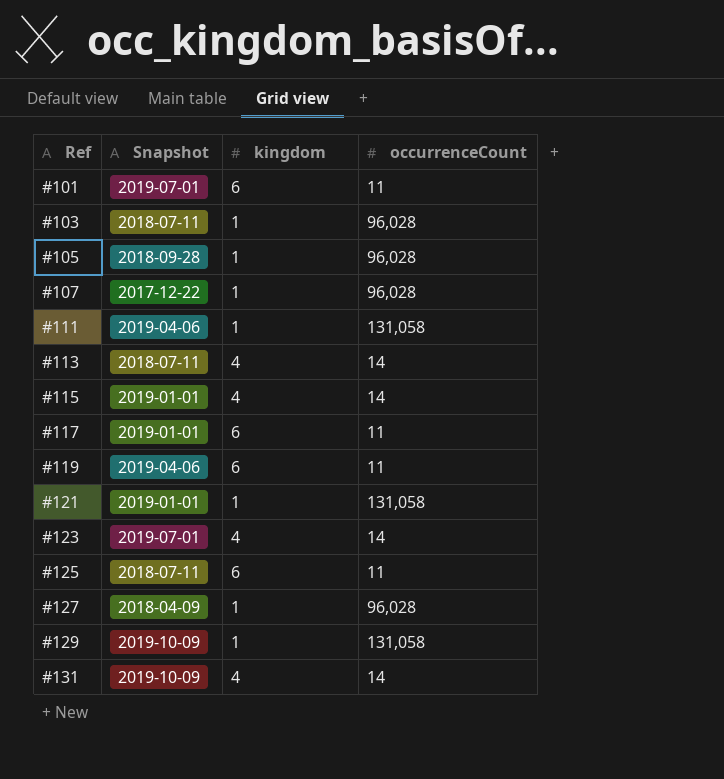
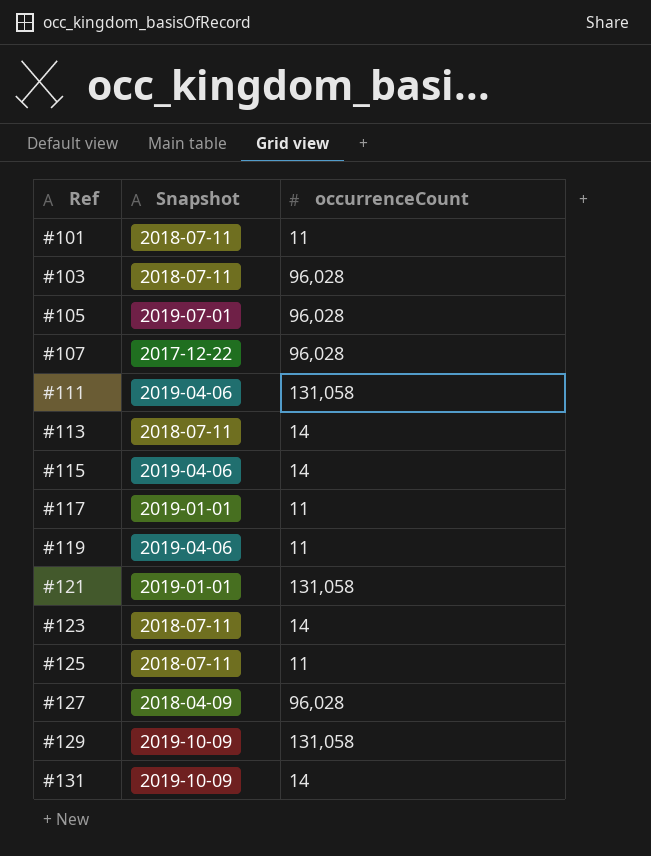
column kingdom | position: 3 -> none
#101 | Snapshot: 2019-07-01 -> 2018-07-11
#105 | Snapshot: 2018-09-28 -> 2019-07-01
#115 | Snapshot: 2019-01-01 -> 2019-04-06
#123 | Snapshot: 2019-07-01 -> 2018-07-11

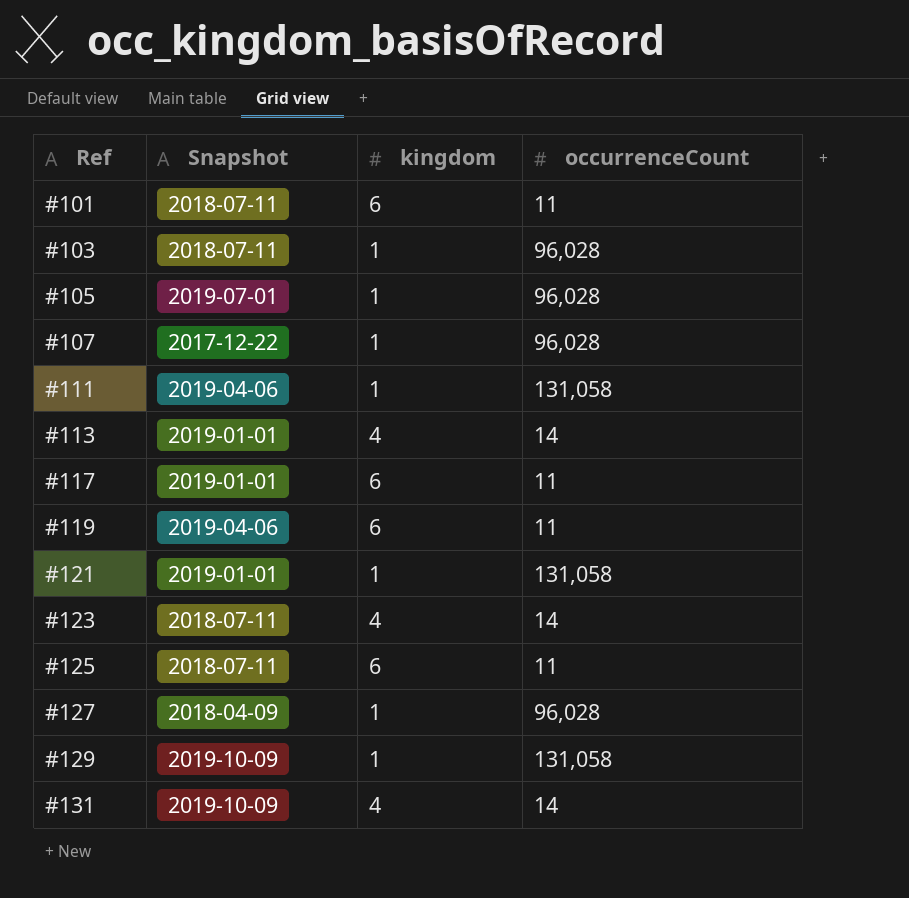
column kingdom | position: none -> 3
row #115: 2019-04-06 | 14 -> none
#113 | Snapshot: 2018-07-11 -> 2019-01-01

